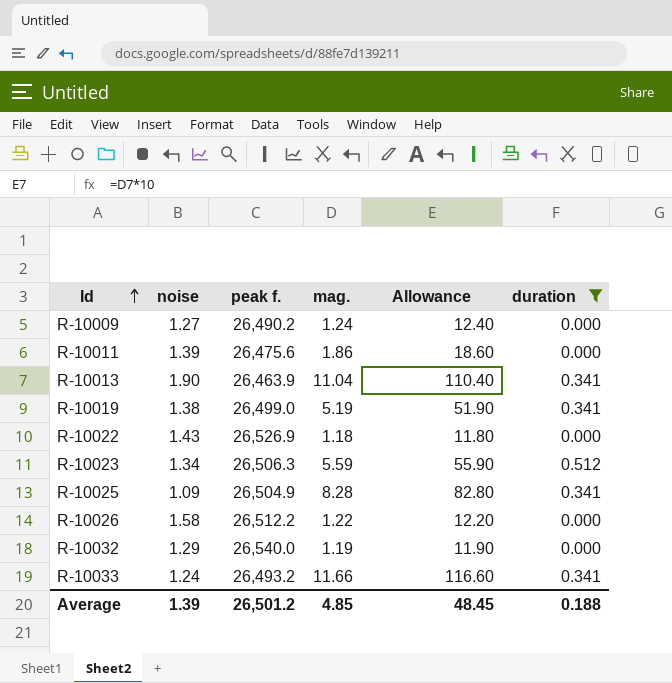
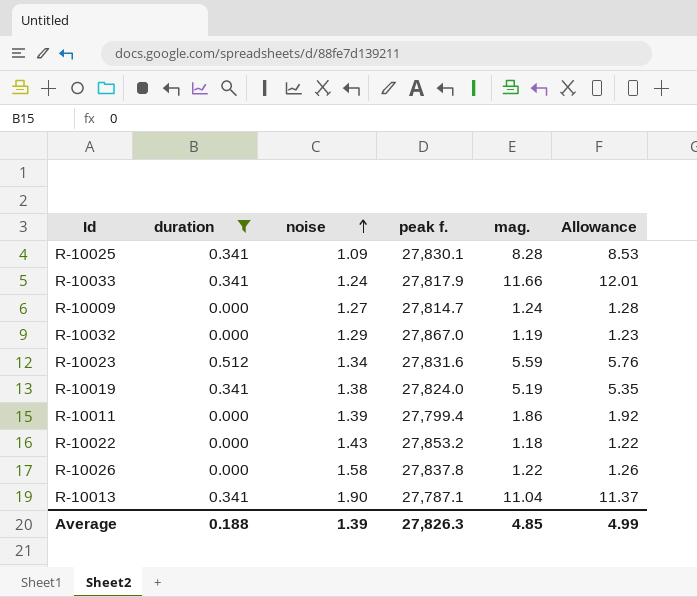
row order: Id ascending -> noise ascending
column duration | position: 6 -> 2
column Allowance | formula: [mag.] * 10 -> [mag.] * 1.03
R-10025 | peak f.: 26,504.9 -> 27,830.1
R-10033 | peak f.: 26,493.2 -> 27,817.9
R-10009 | peak f.: 26,490.2 -> 27,814.7
R-10032 | peak f.: 26,540.0 -> 27,867.0
R-10023 | peak f.: 26,506.3 -> 27,831.6
R-10019 | peak f.: 26,499.0 -> 27,824.0
R-10011 | peak f.: 26,475.6 -> 27,799.4
R-10022 | peak f.: 26,526.9 -> 27,853.2
R-10026 | peak f.: 26,512.2 -> 27,837.8
R-10013 | peak f.: 26,463.9 -> 27,787.1
Average | peak f.: 26,501.2 -> 27,826.3
Average | Allowance: 48.45 -> 4.99

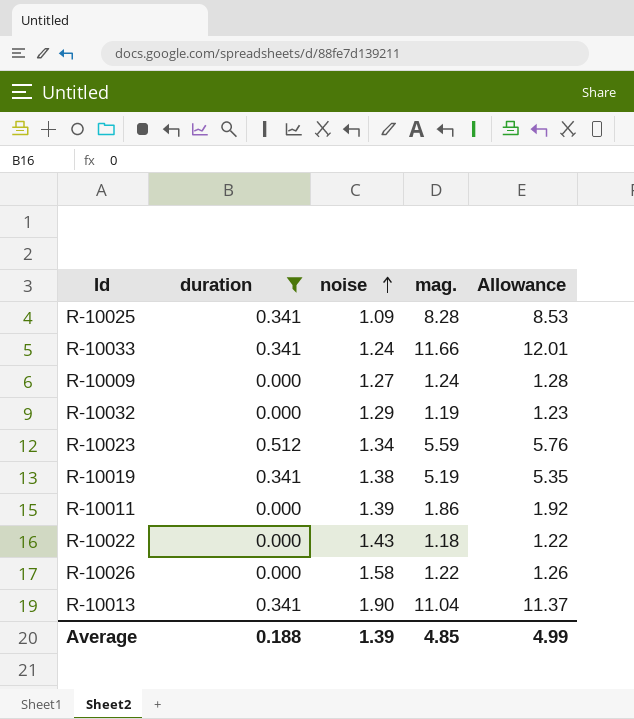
column peak f. | position: 4 -> none

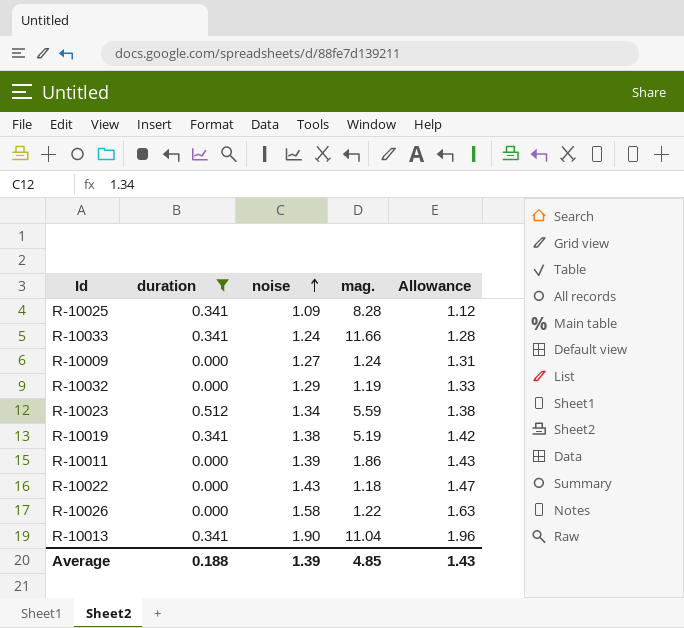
column Allowance | formula: [mag.] * 1.03 -> [noise] * 1.03
Average | Allowance: 4.99 -> 1.43

